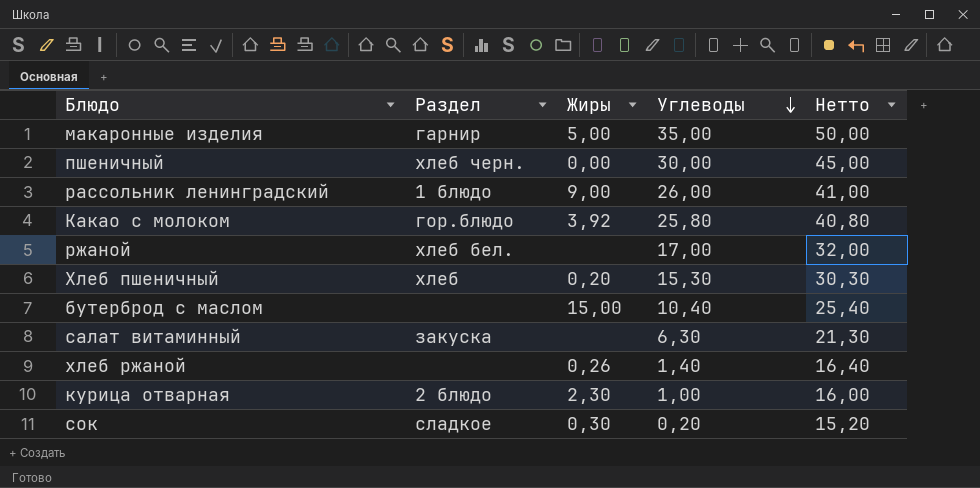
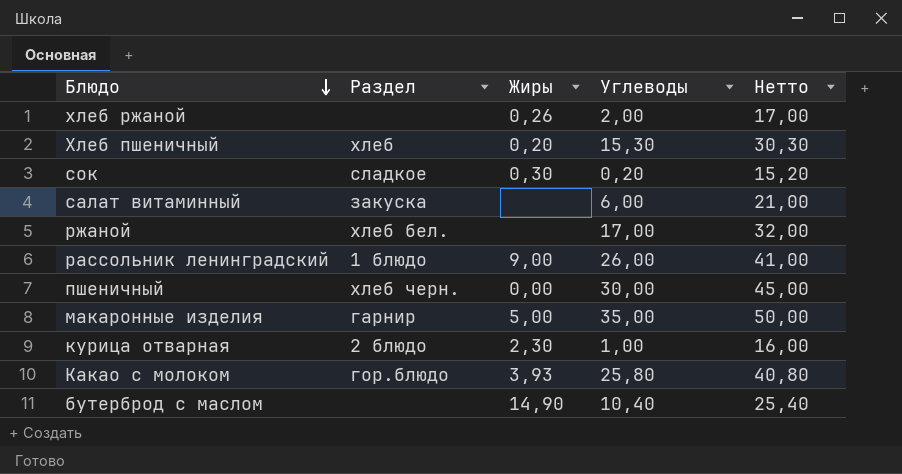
row order: Углеводы descending -> Блюдо descending
хлеб ржаной | Углеводы: 1,40 -> 2,00
хлеб ржаной | Нетто: 16,40 -> 17,00
салат витаминный | Углеводы: 6,30 -> 6,00
салат витаминный | Нетто: 21,30 -> 21,00
Какао с молоком | Жиры: 3,92 -> 3,93
бутерброд с маслом | Жиры: 15,00 -> 14,90

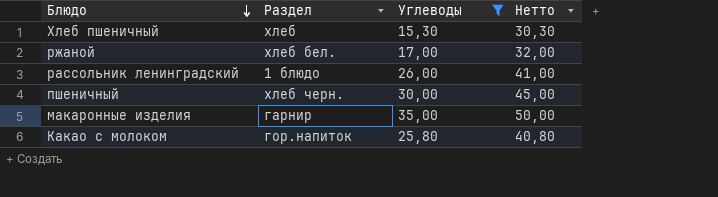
filter: none -> Углеводы >= 15,30
column Жиры | position: 3 -> none
Какао с молоком | Раздел: гор.блюдо -> гор.напиток

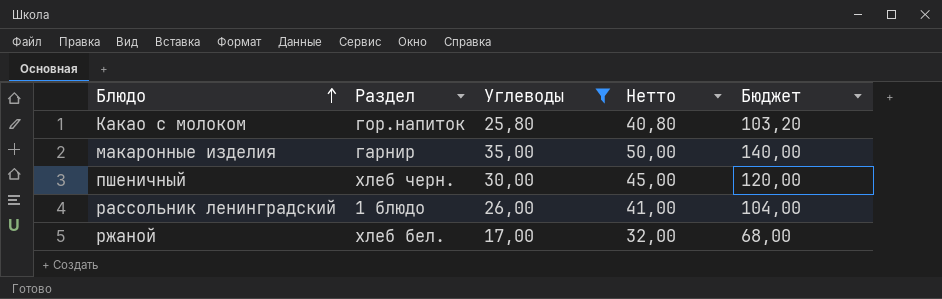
row order: Блюдо descending -> Блюдо ascending
column Бюджет | formula: none -> [Углеводы] * 4
row Хлеб пшеничный: хлеб | 15,30 | 30,30 -> none

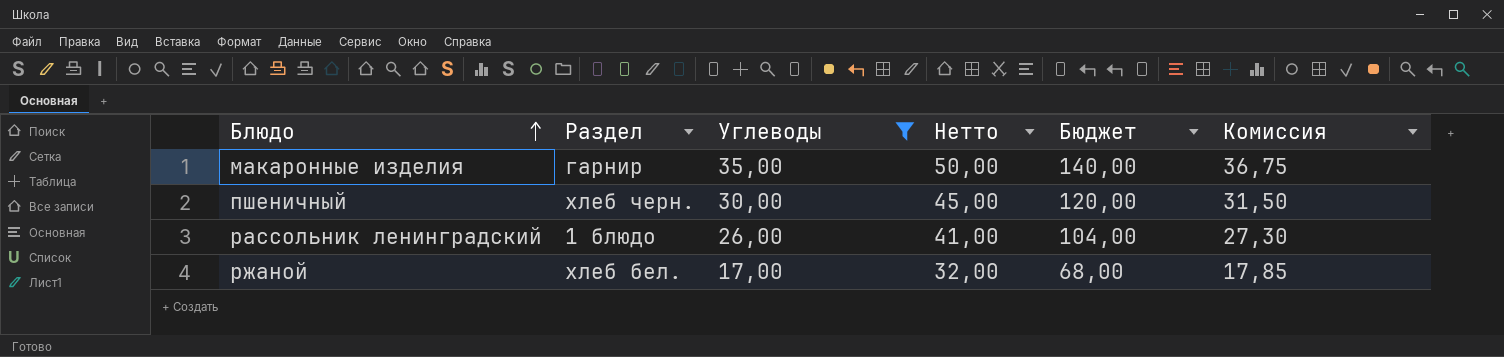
column Комиссия | formula: none -> [Углеводы] * 1,05
row Какао с молоком: гор.напиток | 25,80 | 40,80 | 103,20 -> none

